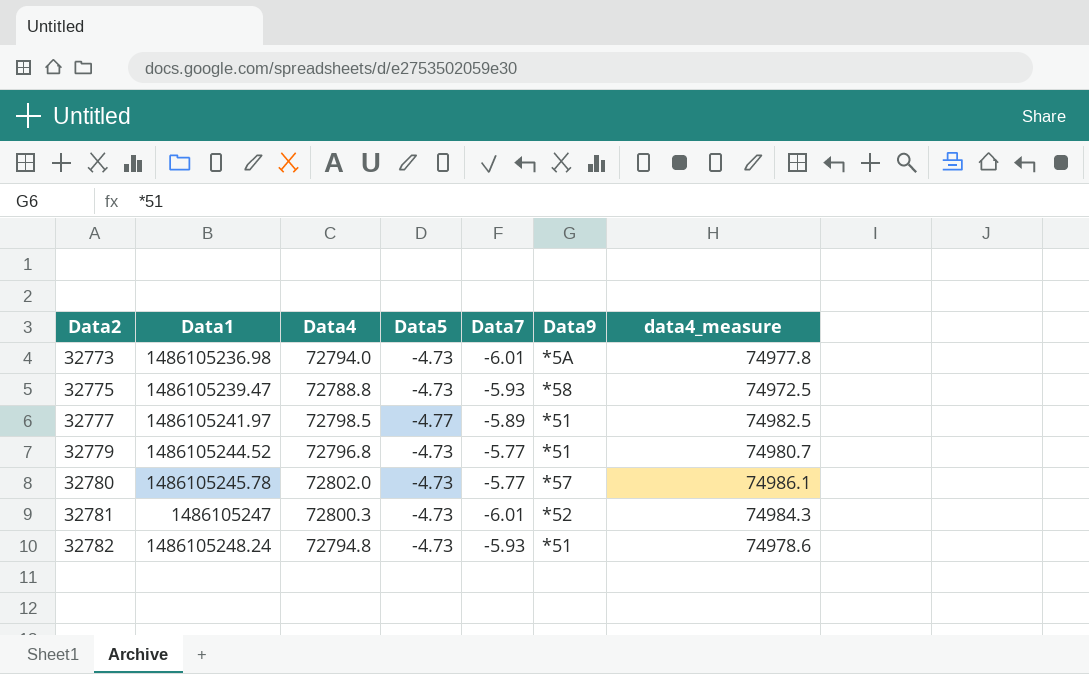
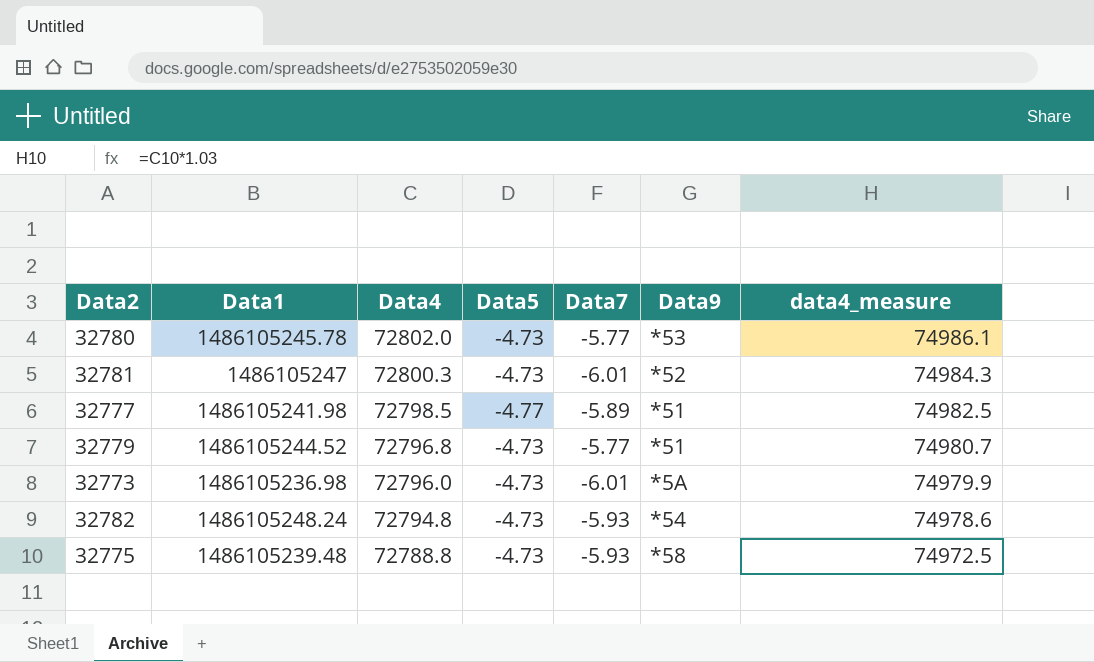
row order: Data2 ascending -> Data4 descending
32780 | Data9: *57 -> *53
32777 | Data1: 1486105241.97 -> 1486105241.98
32773 | Data4: 72794.0 -> 72796.0
32773 | data4_measure: 74977.8 -> 74979.9
32782 | Data9: *51 -> *54
32775 | Data1: 1486105239.47 -> 1486105239.48

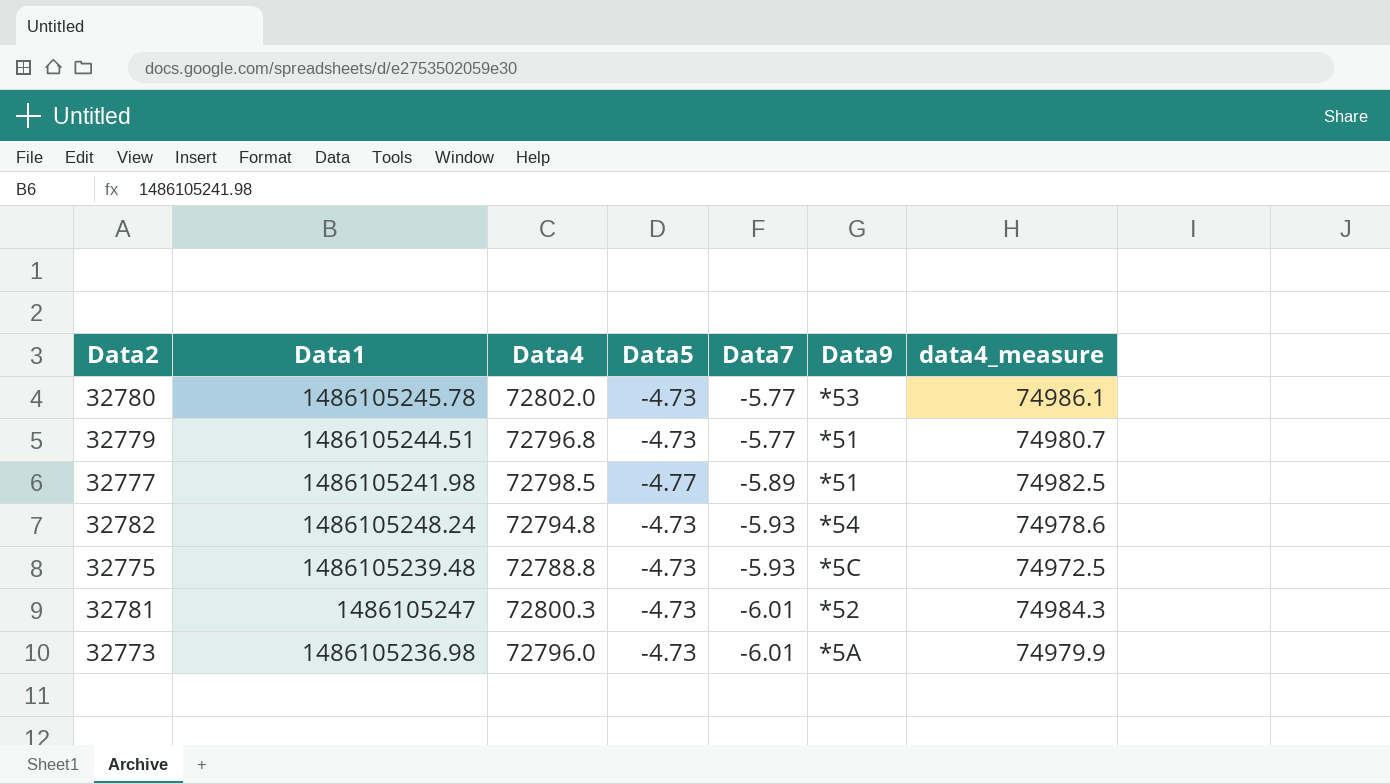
row order: Data4 descending -> Data7 descending
32779 | Data1: 1486105244.52 -> 1486105244.51
32775 | Data9: *58 -> *5C

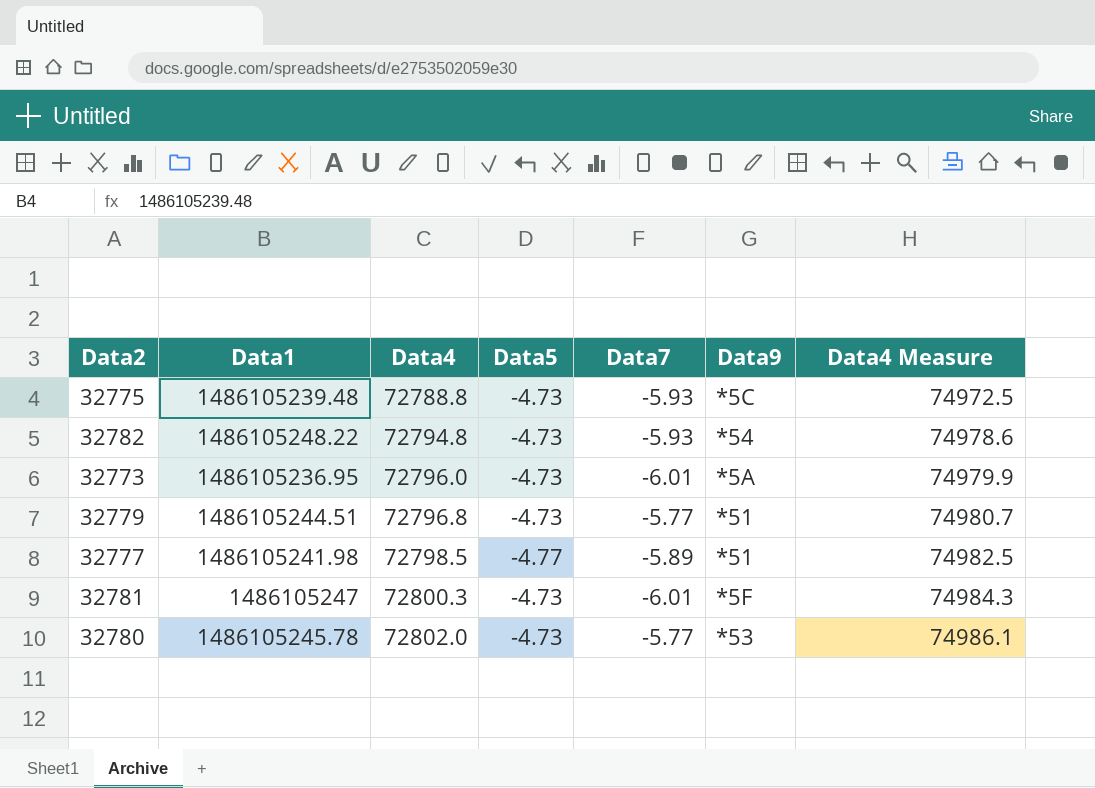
row order: Data7 descending -> Data4 ascending
column name: data4_measure -> Data4 Measure
32782 | Data1: 1486105248.24 -> 1486105248.22
32773 | Data1: 1486105236.98 -> 1486105236.95
32781 | Data9: *52 -> *5F

